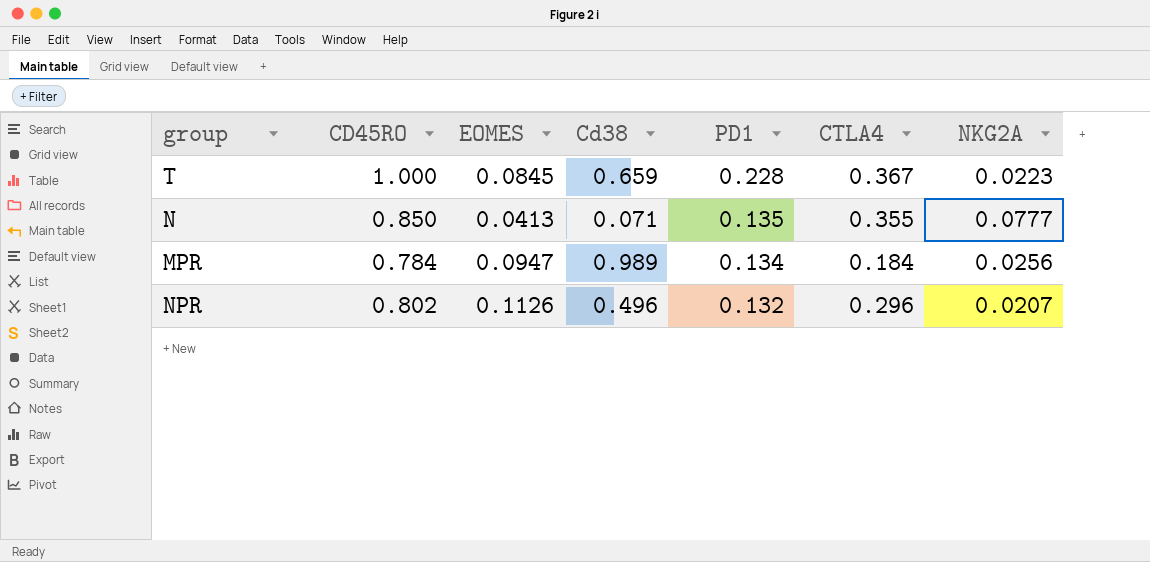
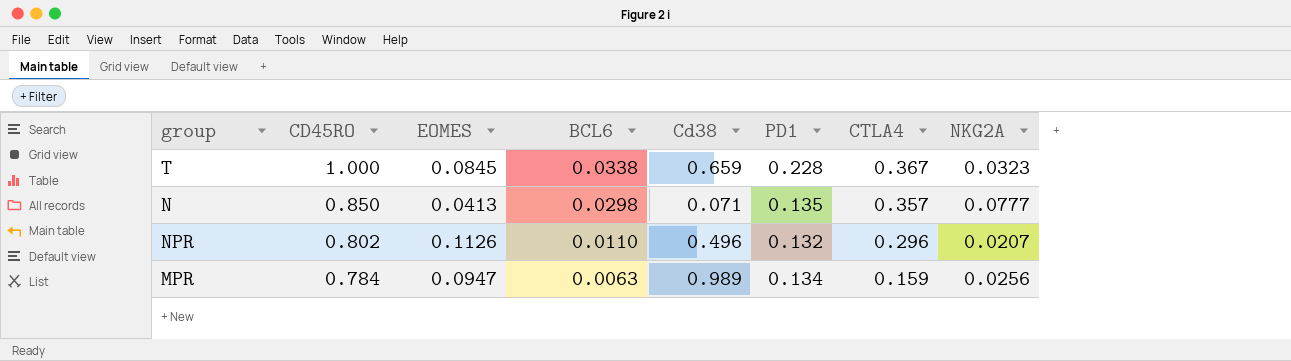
row order: PD1 descending -> CD45RO descending
column BCL6 | position: none -> 4
T | NKG2A: 0.0223 -> 0.0323
N | CTLA4: 0.355 -> 0.357
MPR | CTLA4: 0.184 -> 0.159

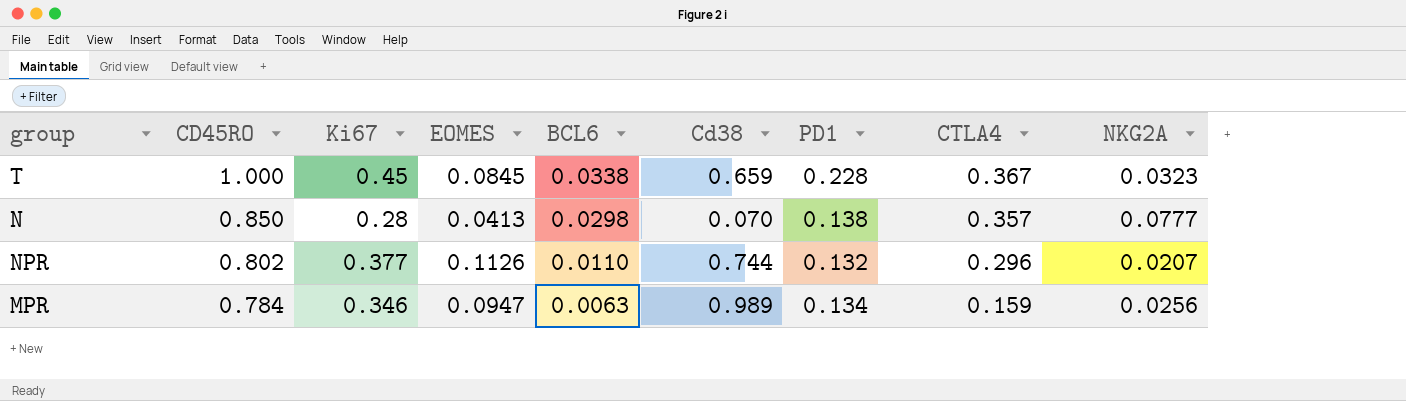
column Ki67 | position: none -> 3
N | Cd38: 0.071 -> 0.070
N | PD1: 0.135 -> 0.138
NPR | Cd38: 0.496 -> 0.744

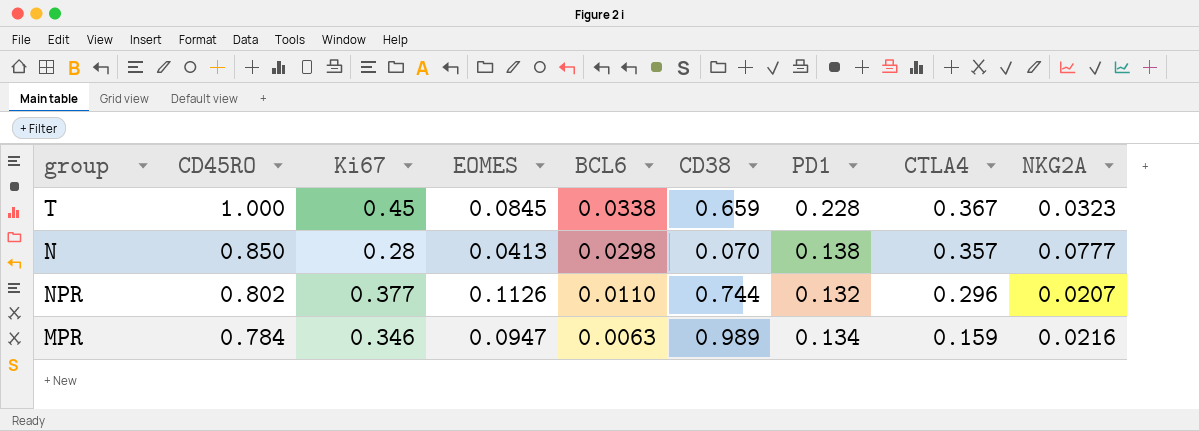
column name: Cd38 -> CD38
MPR | NKG2A: 0.0256 -> 0.0216

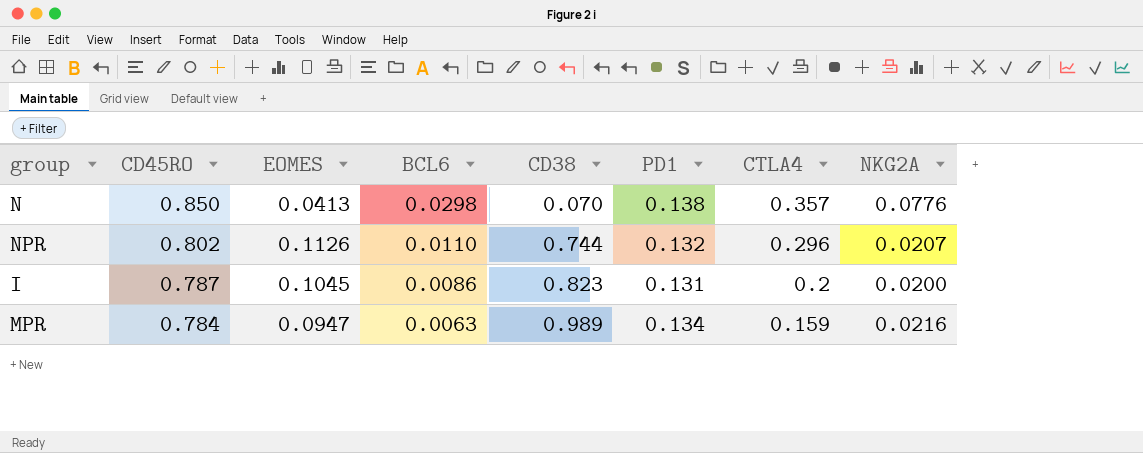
column Ki67 | position: 3 -> none
row T: 1.000 | 0.45 | 0.0845 | 0.0338 | 0.659 | 0.228 | 0.367 | 0.0323 -> none
N | NKG2A: 0.0777 -> 0.0776
row I: none -> 0.787 | 0.1045 | 0.0086 | 0.823 | 0.131 | 0.2 | 0.0200

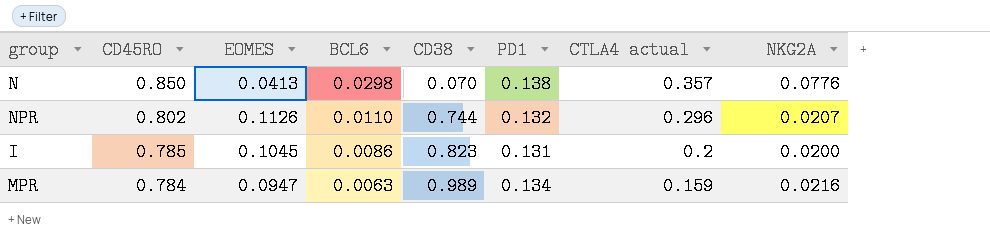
column name: CTLA4 -> CTLA4 actual
I | CD45RO: 0.787 -> 0.785

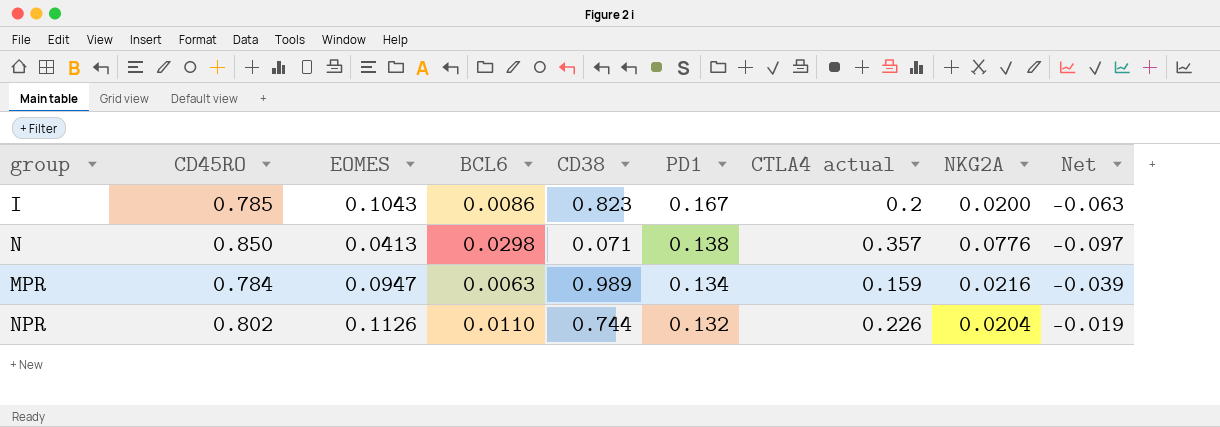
row order: CD45RO descending -> PD1 descending
column Net | formula: none -> [EOMES] - [PD1]
I | EOMES: 0.1045 -> 0.1043
I | PD1: 0.131 -> 0.167
N | CD38: 0.070 -> 0.071
NPR | CTLA4 actual: 0.296 -> 0.226
NPR | NKG2A: 0.0207 -> 0.0204

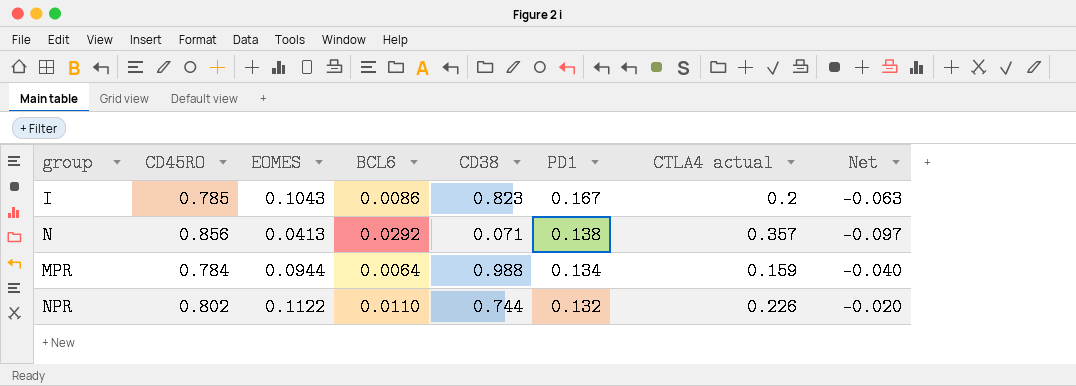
column NKG2A | position: 8 -> none
N | CD45RO: 0.850 -> 0.856
N | BCL6: 0.0298 -> 0.0292
MPR | EOMES: 0.0947 -> 0.0944
MPR | BCL6: 0.0063 -> 0.0064
MPR | CD38: 0.989 -> 0.988
MPR | Net: -0.039 -> -0.040
NPR | EOMES: 0.1126 -> 0.1122
NPR | Net: -0.019 -> -0.020

